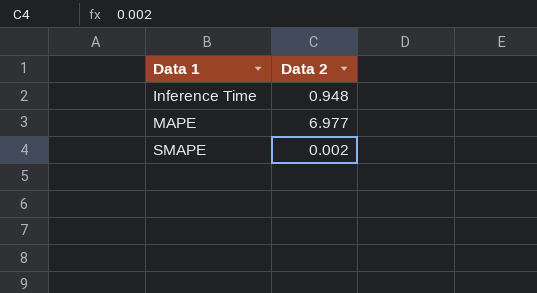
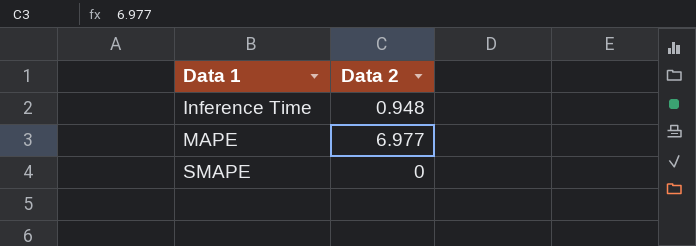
SMAPE | Data 2: 0.002 -> 0

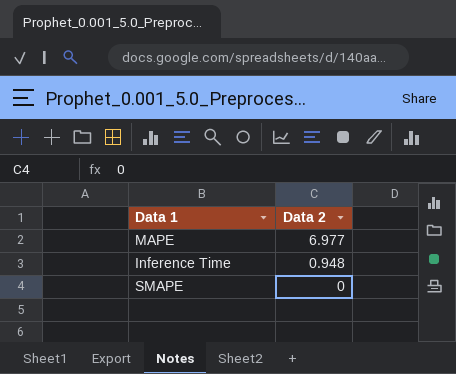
row order: Data 1 ascending -> Data 2 descending

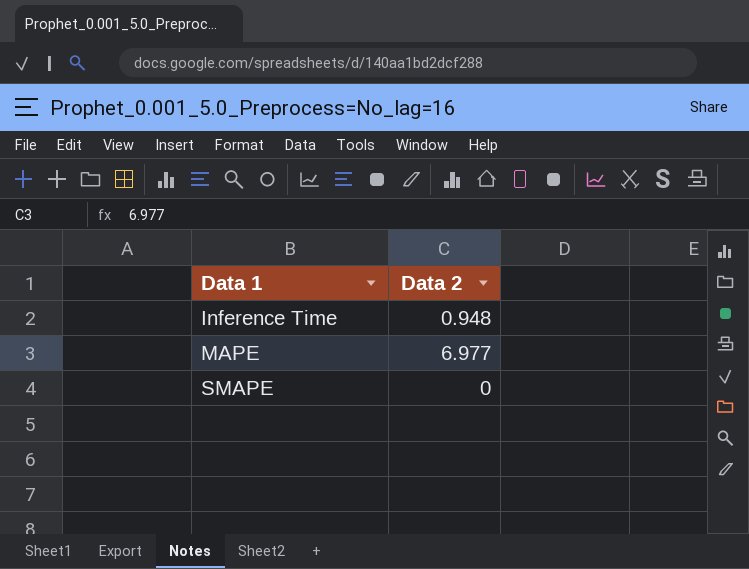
row order: Data 2 descending -> Data 1 ascending

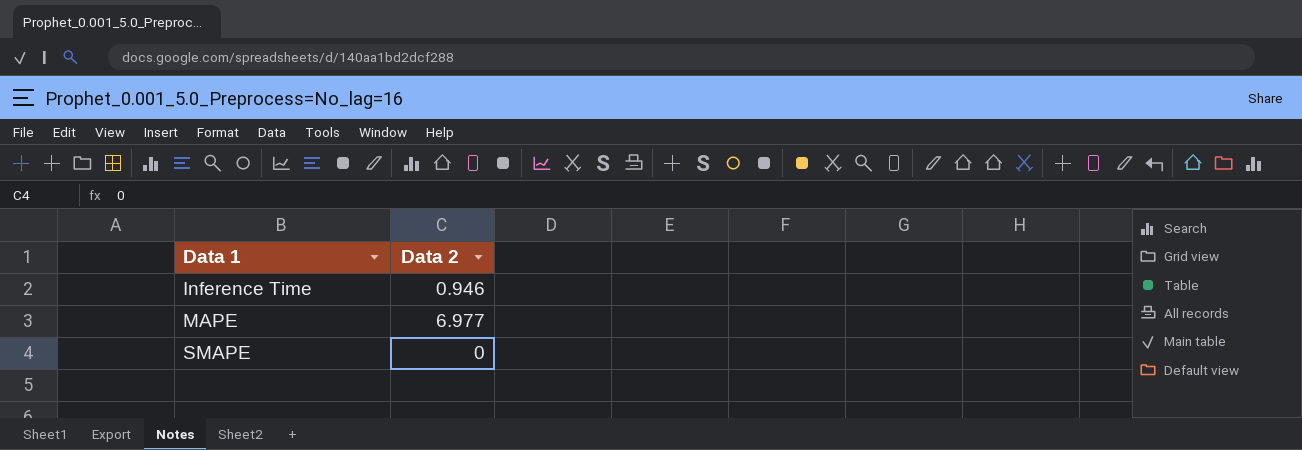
Inference Time | Data 2: 0.948 -> 0.946

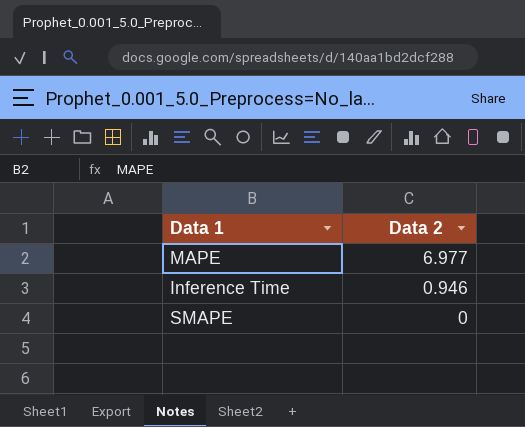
row order: Data 1 ascending -> Data 2 descending

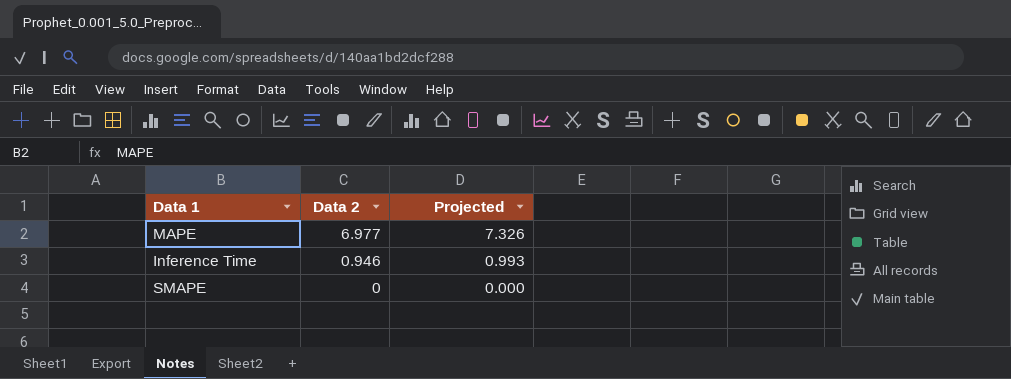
column Projected | formula: none -> [Data 2] * 1.05

